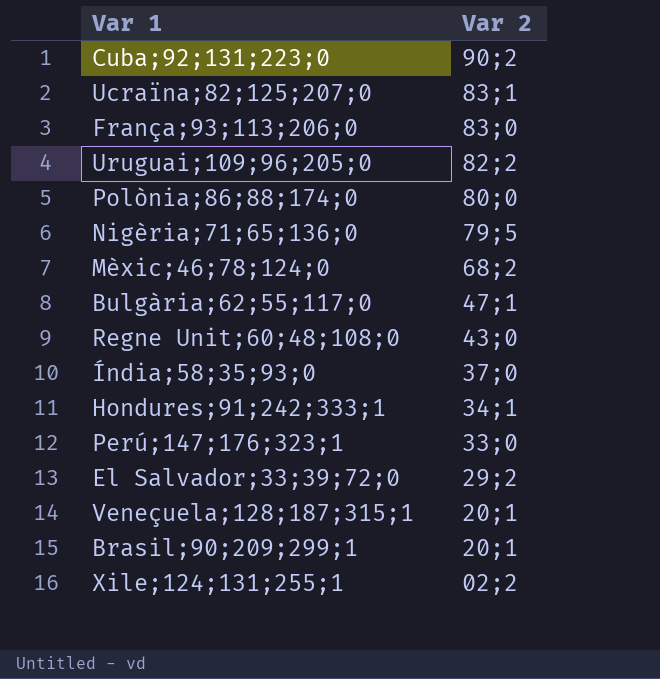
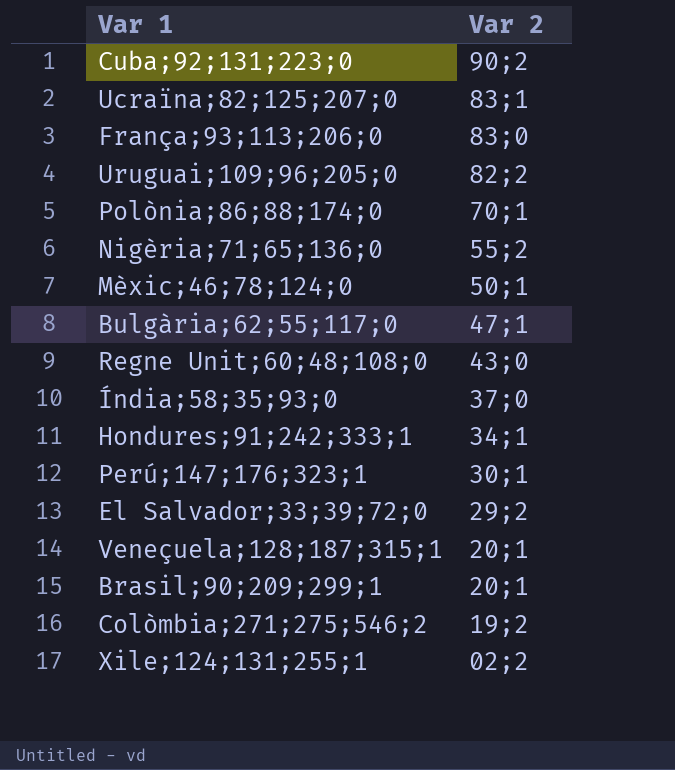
Polònia;86;88;174;0 | Var 2: 80;0 -> 70;1
Nigèria;71;65;136;0 | Var 2: 79;5 -> 55;2
Mèxic;46;78;124;0 | Var 2: 68;2 -> 50;1
Perú;147;176;323;1 | Var 2: 33;0 -> 30;1
row Colòmbia;271;275;546;2: none -> 19;2

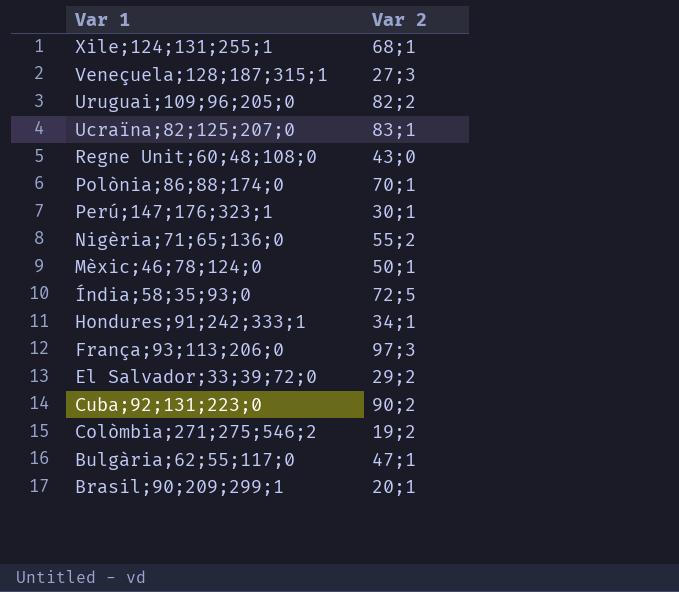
row order: Var 2 descending -> Var 1 descending
Xile;124;131;255;1 | Var 2: 02;2 -> 68;1
Veneçuela;128;187;315;1 | Var 2: 20;1 -> 27;3
Índia;58;35;93;0 | Var 2: 37;0 -> 72;5
França;93;113;206;0 | Var 2: 83;0 -> 97;3

